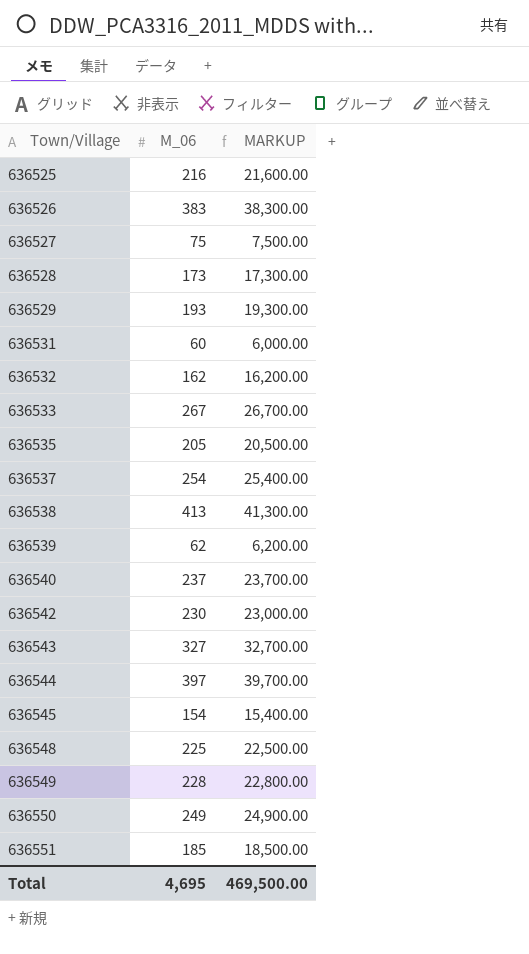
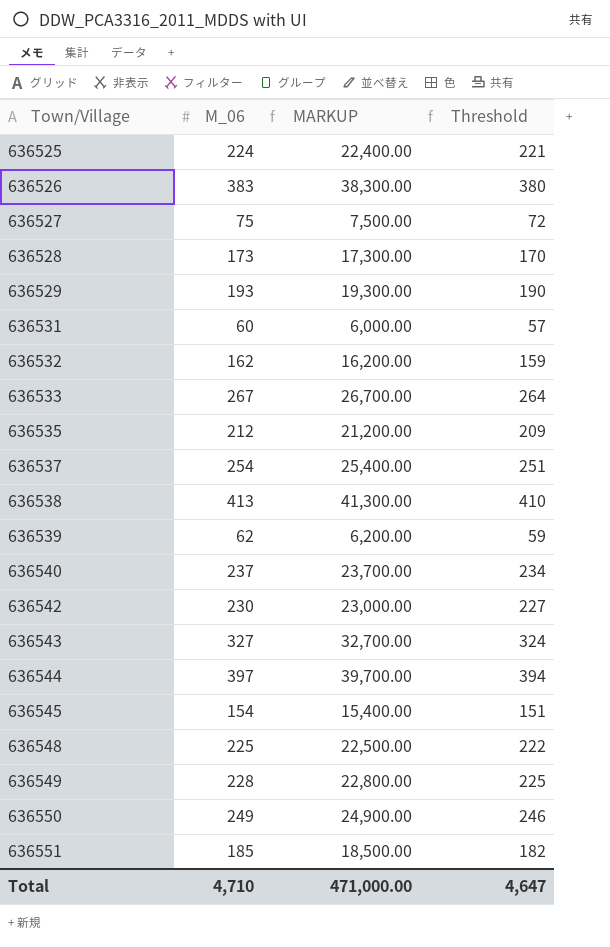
column Threshold | formula: none -> [M_06] - 3
636525 | M_06: 216 -> 224
636525 | MARKUP: 21,600.00 -> 22,400.00
636535 | M_06: 205 -> 212
636535 | MARKUP: 20,500.00 -> 21,200.00
Total | M_06: 4,695 -> 4,710
Total | MARKUP: 469,500.00 -> 471,000.00

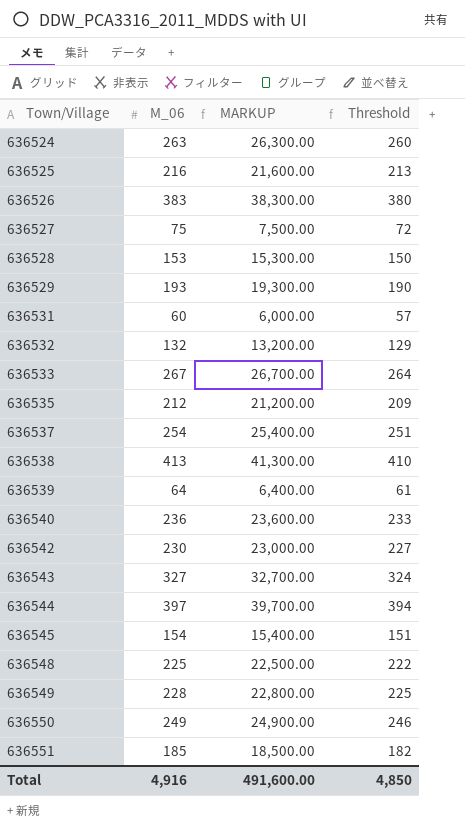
row 636524: none -> 263 | 26,300.00 | 260
636525 | M_06: 224 -> 216
636525 | MARKUP: 22,400.00 -> 21,600.00
636525 | Threshold: 221 -> 213
636528 | M_06: 173 -> 153
636528 | MARKUP: 17,300.00 -> 15,300.00
636528 | Threshold: 170 -> 150
636532 | M_06: 162 -> 132
636532 | MARKUP: 16,200.00 -> 13,200.00
636532 | Threshold: 159 -> 129
636539 | M_06: 62 -> 64
636539 | MARKUP: 6,200.00 -> 6,400.00
636539 | Threshold: 59 -> 61
636540 | M_06: 237 -> 236
636540 | MARKUP: 23,700.00 -> 23,600.00
636540 | Threshold: 234 -> 233
Total | M_06: 4,710 -> 4,916
Total | MARKUP: 471,000.00 -> 491,600.00
Total | Threshold: 4,647 -> 4,850

